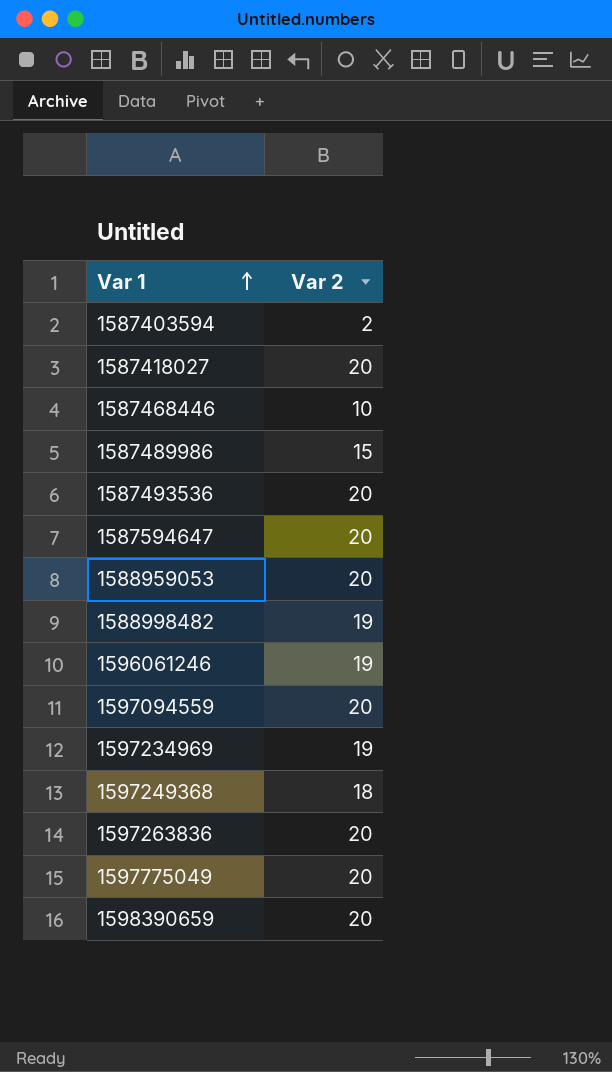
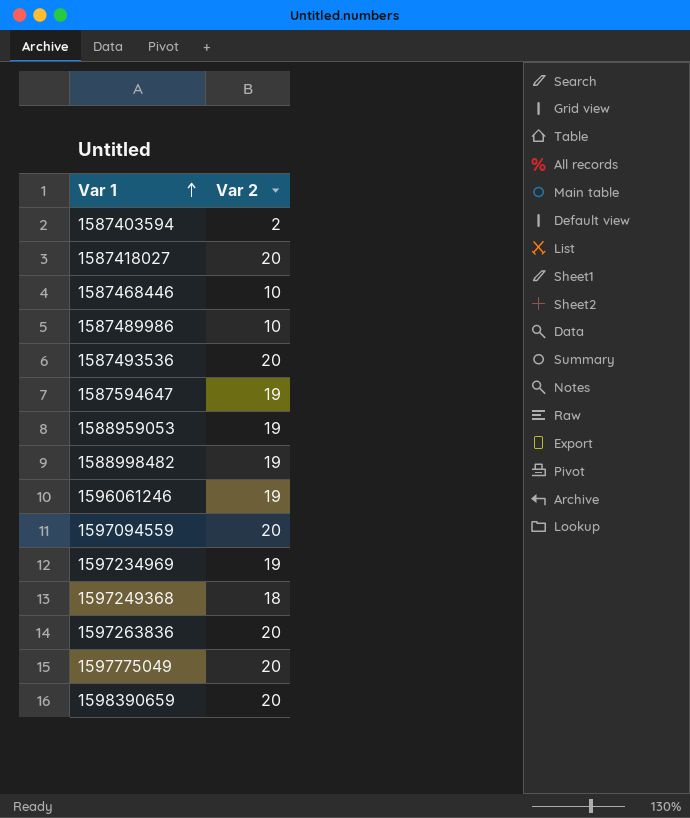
1587489986 | Var 2: 15 -> 10
1587594647 | Var 2: 20 -> 19
1588959053 | Var 2: 20 -> 19

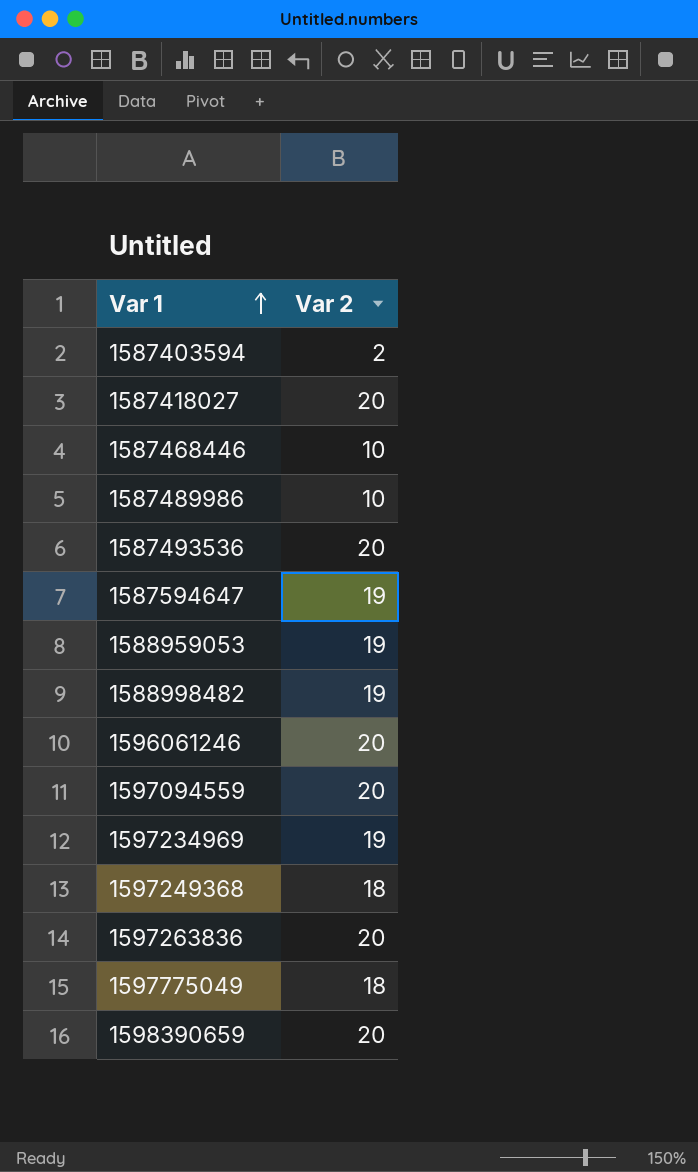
1596061246 | Var 2: 19 -> 20
1597775049 | Var 2: 20 -> 18

